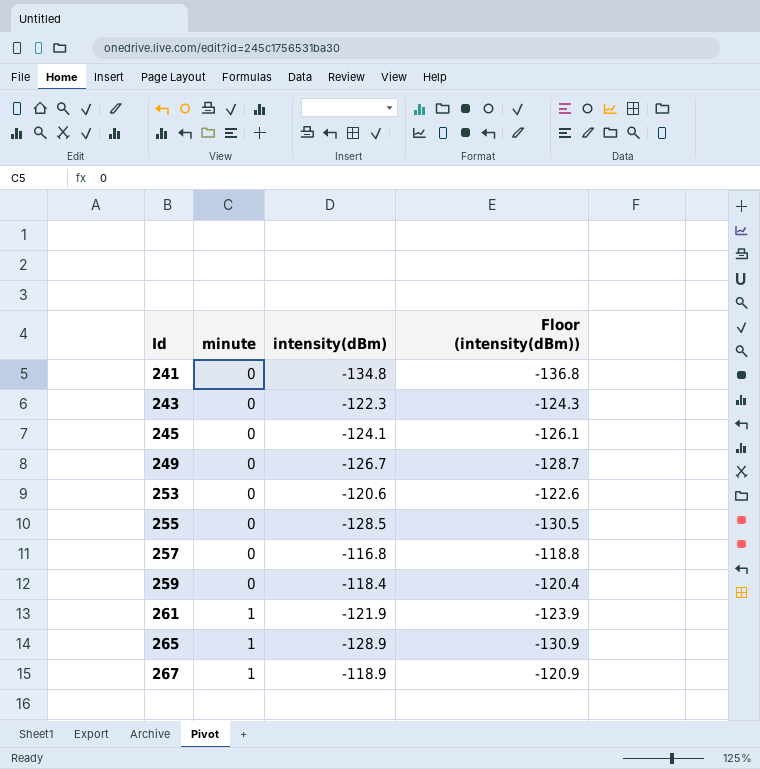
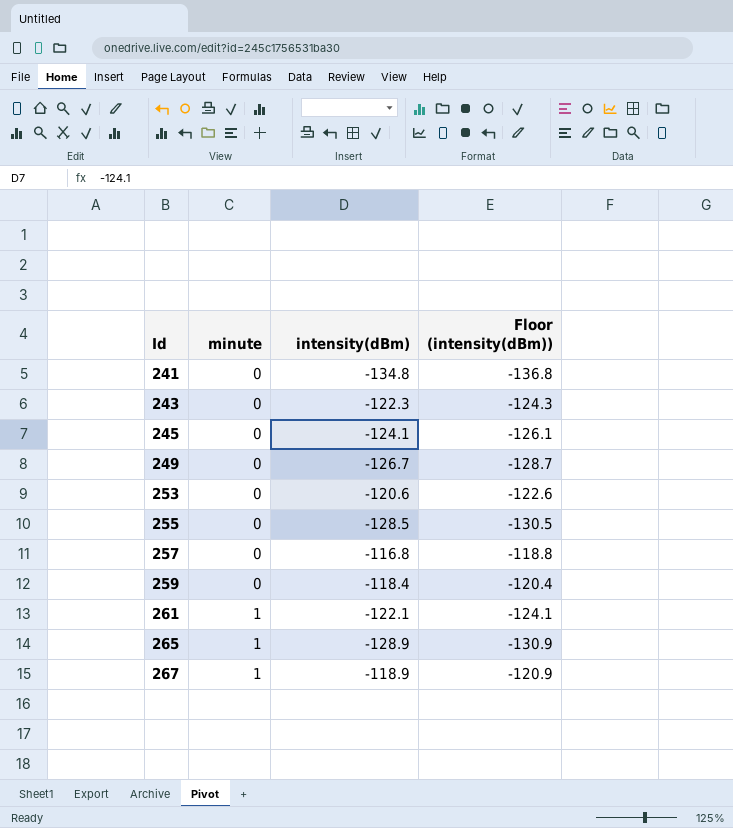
261 | intensity(dBm): -121.9 -> -122.1
261 | Floor (intensity(dBm)): -123.9 -> -124.1

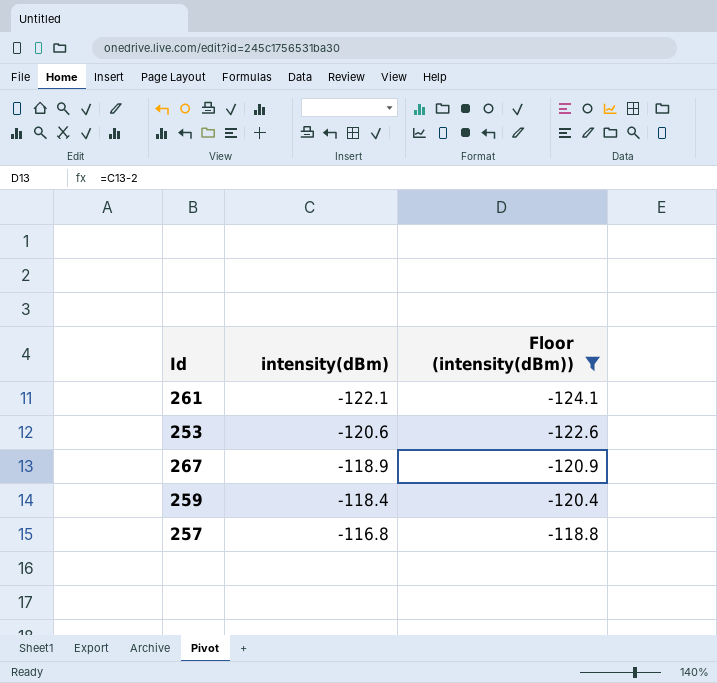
filter: none -> Floor (intensity(dBm)) >= -124.1
row order: Id ascending -> intensity(dBm) ascending
column minute | position: 2 -> none

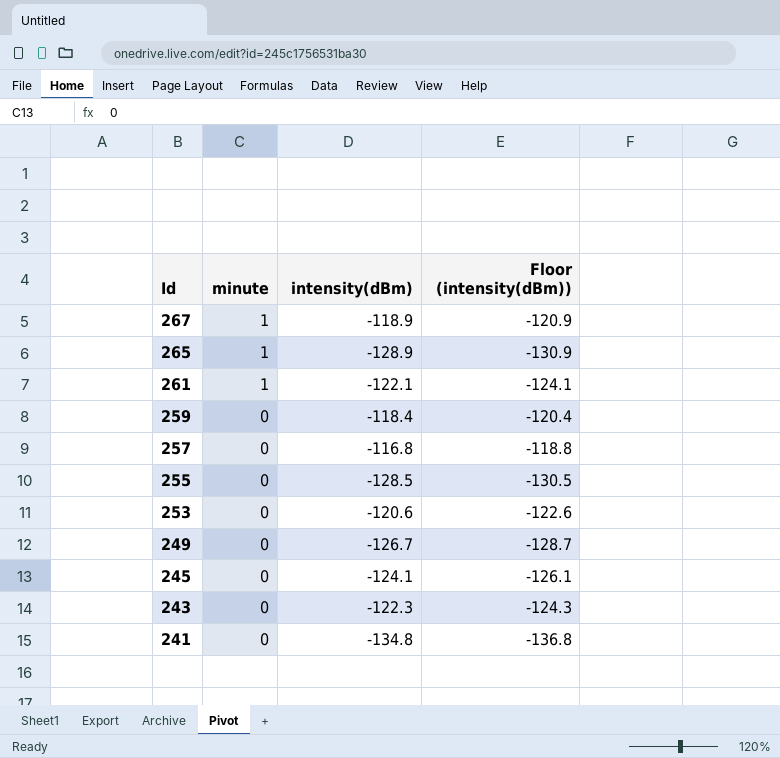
filter: Floor (intensity(dBm)) >= -124.1 -> none
row order: intensity(dBm) ascending -> Id descending
column minute | position: none -> 2

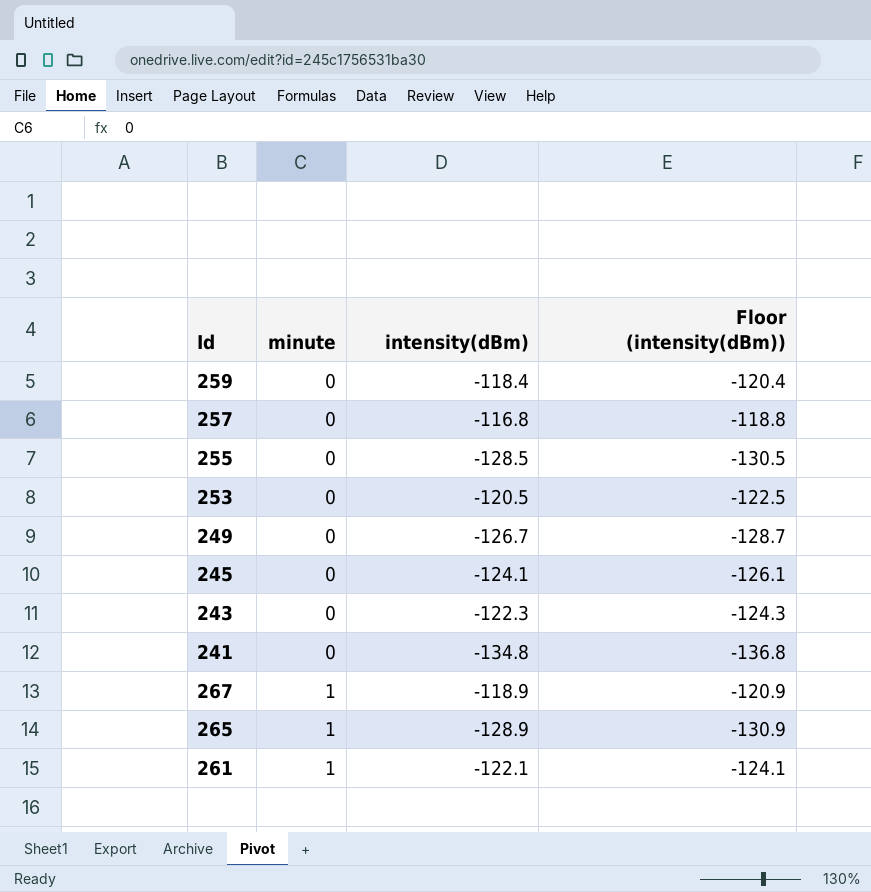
row order: Id descending -> minute ascending
253 | intensity(dBm): -120.6 -> -120.5
253 | Floor (intensity(dBm)): -122.6 -> -122.5

